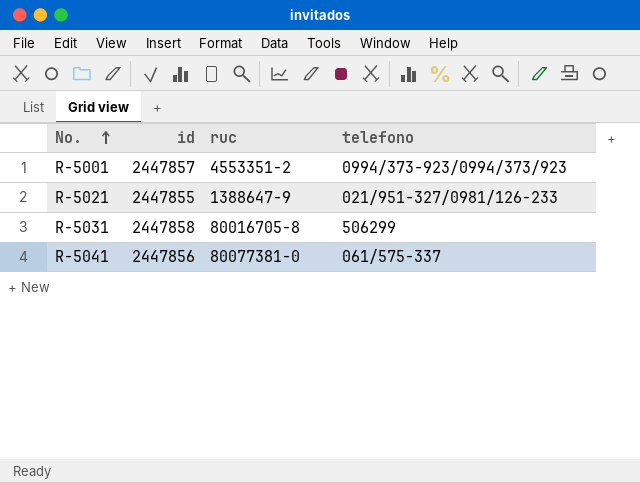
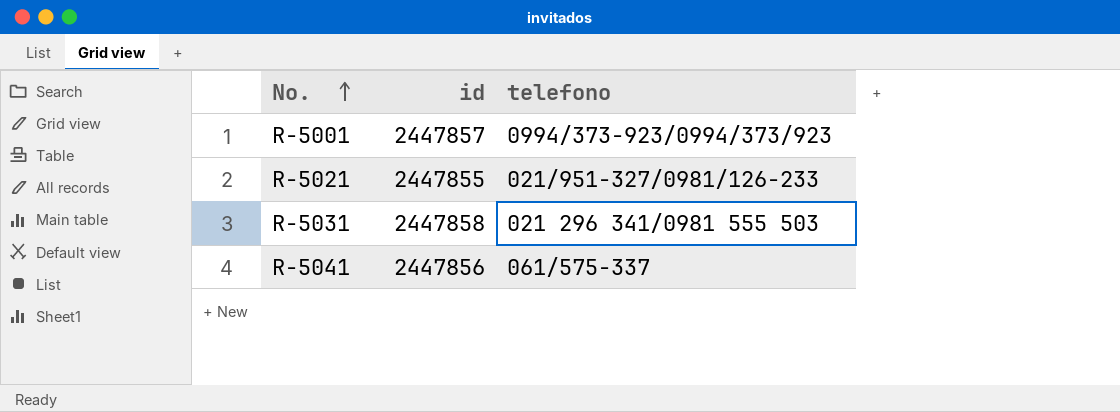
column ruc | position: 3 -> none
R-5031 | telefono: 506299 -> 021 296 341/0981 555 503

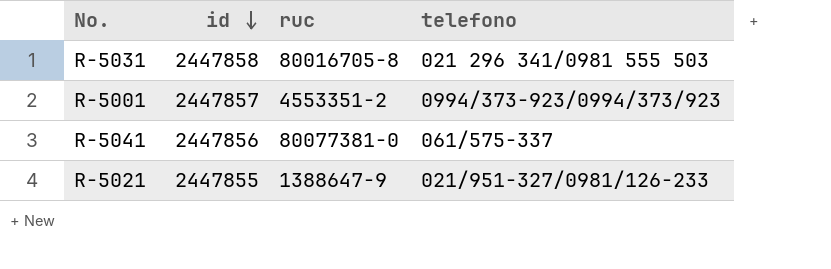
row order: No. ascending -> id descending
column ruc | position: none -> 3

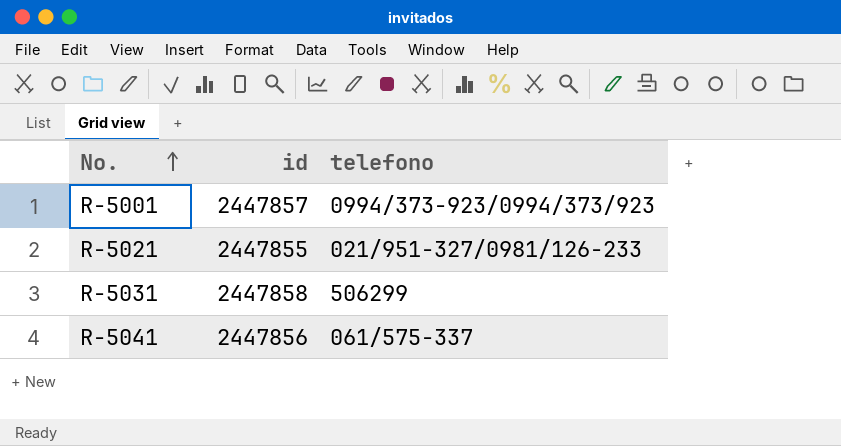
row order: id descending -> No. ascending
column ruc | position: 3 -> none
R-5031 | telefono: 021 296 341/0981 555 503 -> 506299

